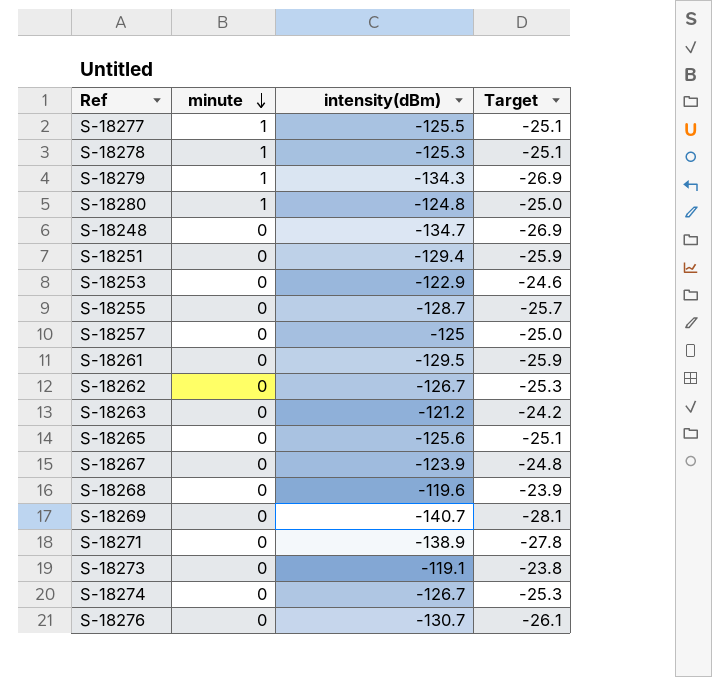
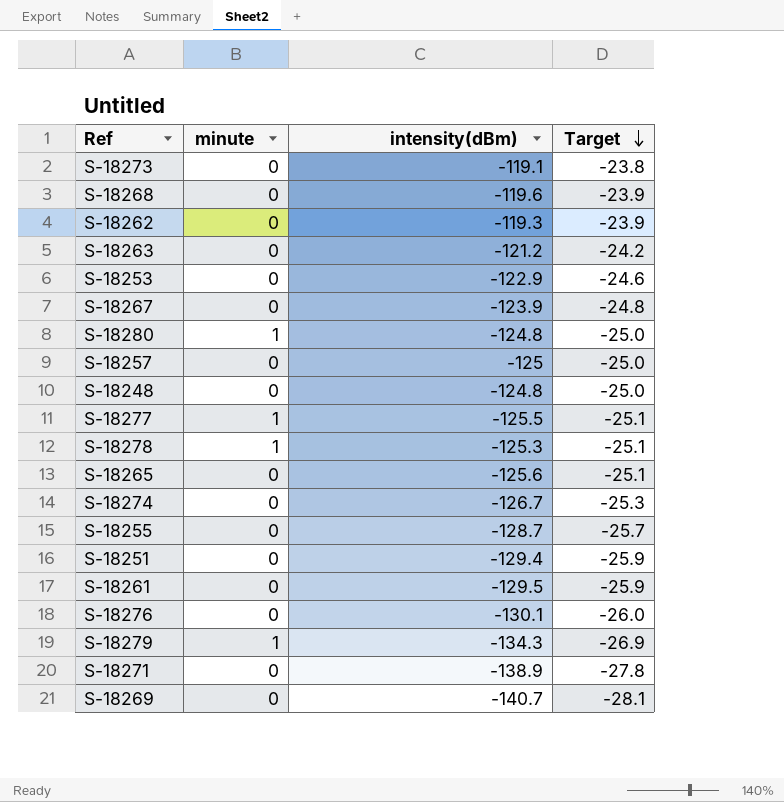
row order: minute descending -> Target descending
S-18262 | intensity(dBm): -126.7 -> -119.3
S-18262 | Target: -25.3 -> -23.9
S-18248 | intensity(dBm): -134.7 -> -124.8
S-18248 | Target: -26.9 -> -25.0
S-18276 | intensity(dBm): -130.7 -> -130.1
S-18276 | Target: -26.1 -> -26.0

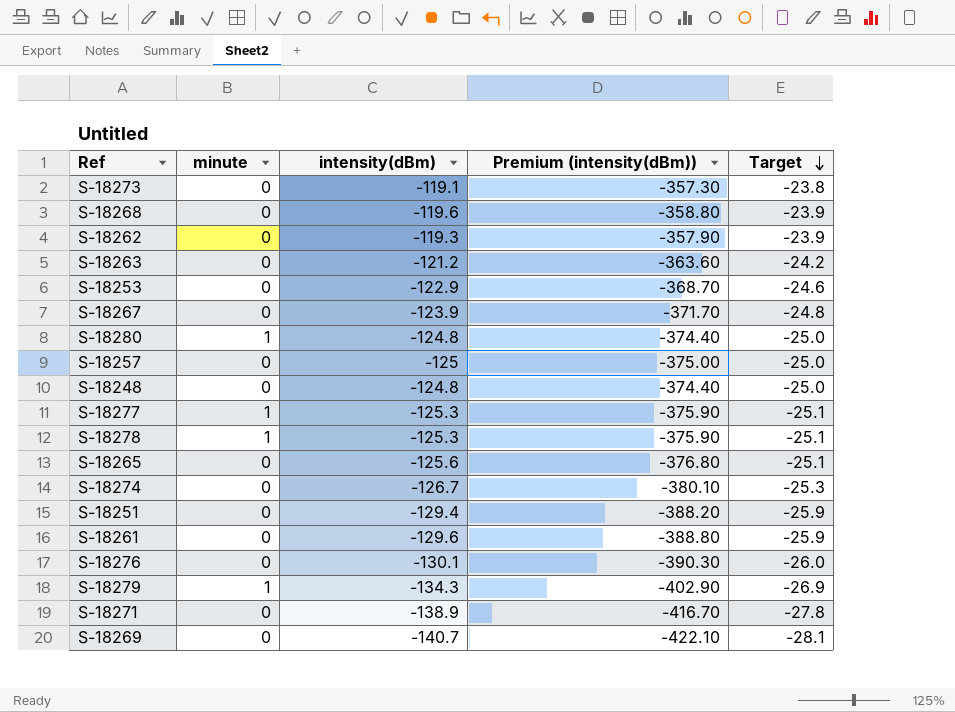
column Premium (intensity(dBm)) | formula: none -> [intensity(dBm)] * 3
row S-18255: 0 | -128.7 | -25.7 -> none
S-18277 | intensity(dBm): -125.5 -> -125.3
S-18261 | intensity(dBm): -129.5 -> -129.6

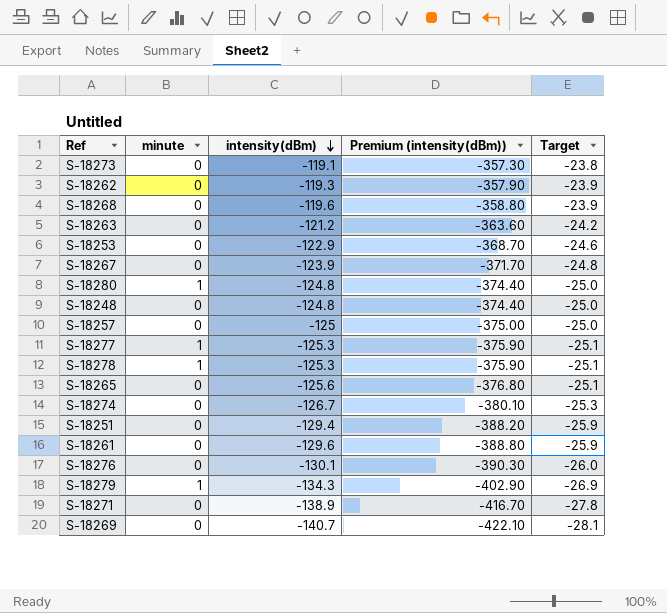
row order: Target descending -> intensity(dBm) descending

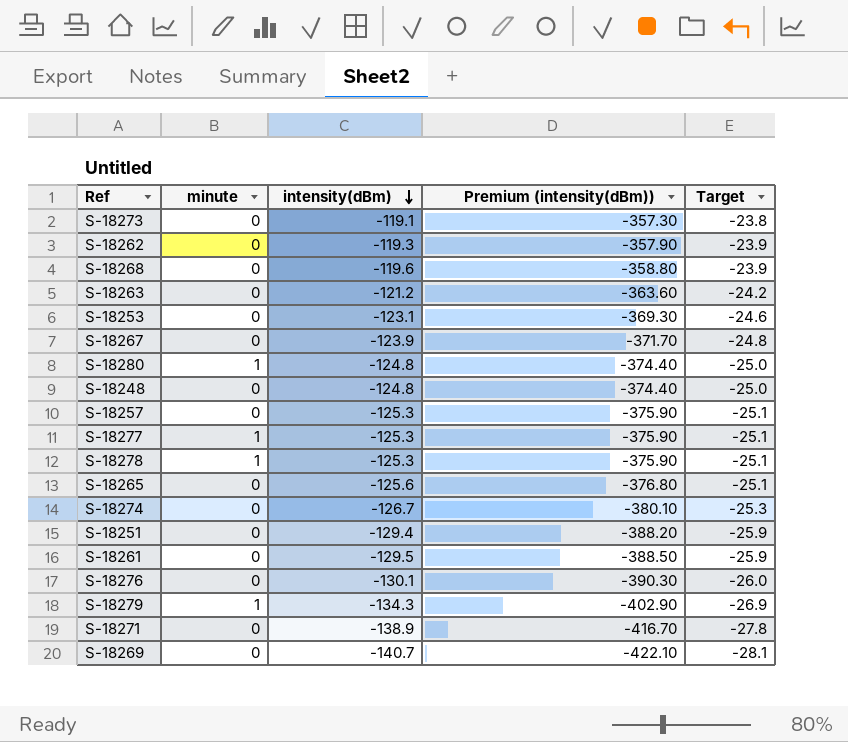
S-18253 | intensity(dBm): -122.9 -> -123.1
S-18253 | Premium (intensity(dBm)): -368.70 -> -369.30
S-18257 | intensity(dBm): -125 -> -125.3
S-18257 | Premium (intensity(dBm)): -375.00 -> -375.90
S-18257 | Target: -25.0 -> -25.1
S-18261 | intensity(dBm): -129.6 -> -129.5
S-18261 | Premium (intensity(dBm)): -388.80 -> -388.50

